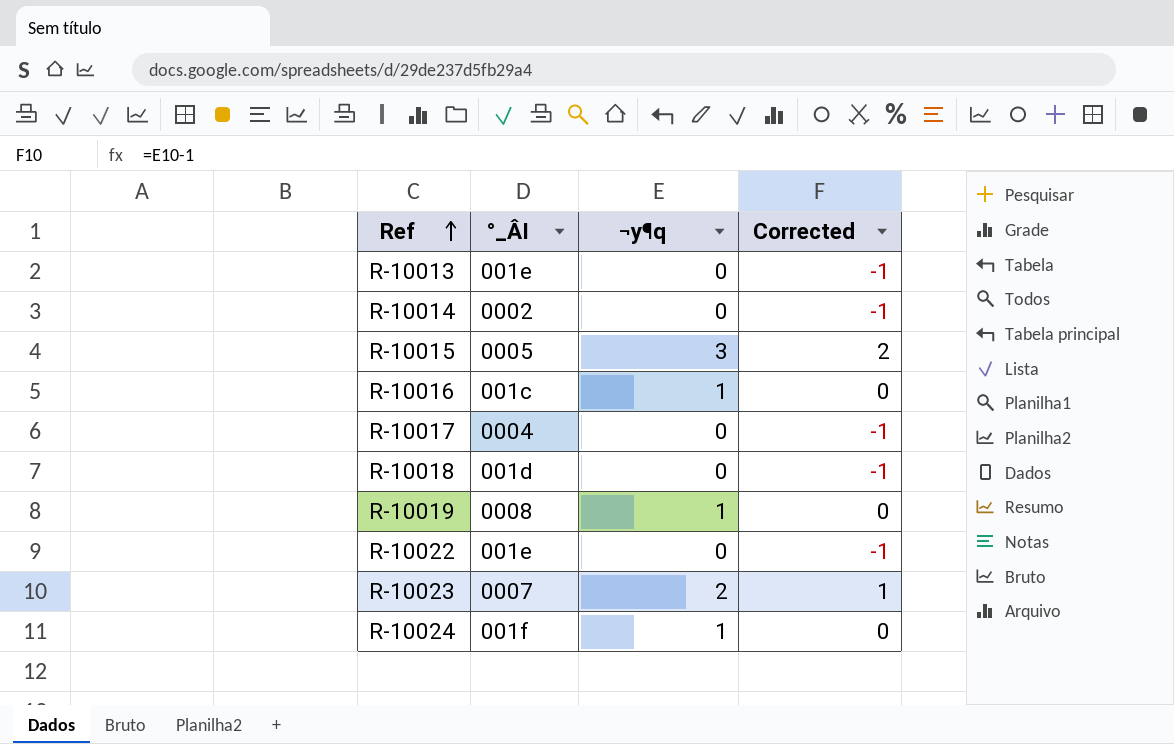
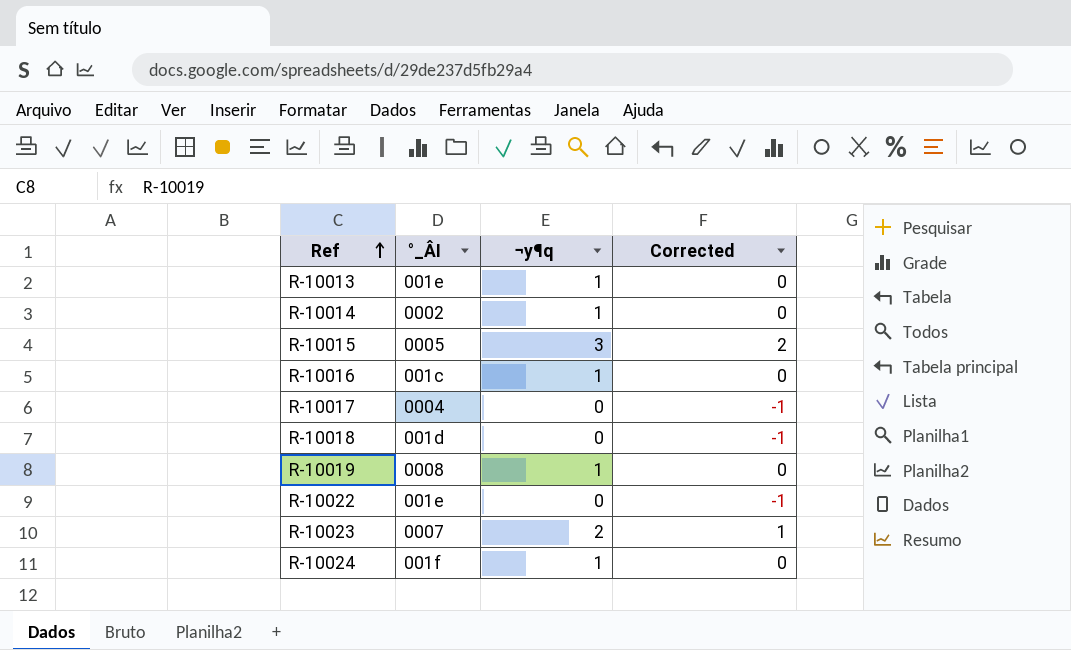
R-10013 | ¬y¶q: 0 -> 1
R-10013 | Corrected: -1 -> 0
R-10014 | ¬y¶q: 0 -> 1
R-10014 | Corrected: -1 -> 0

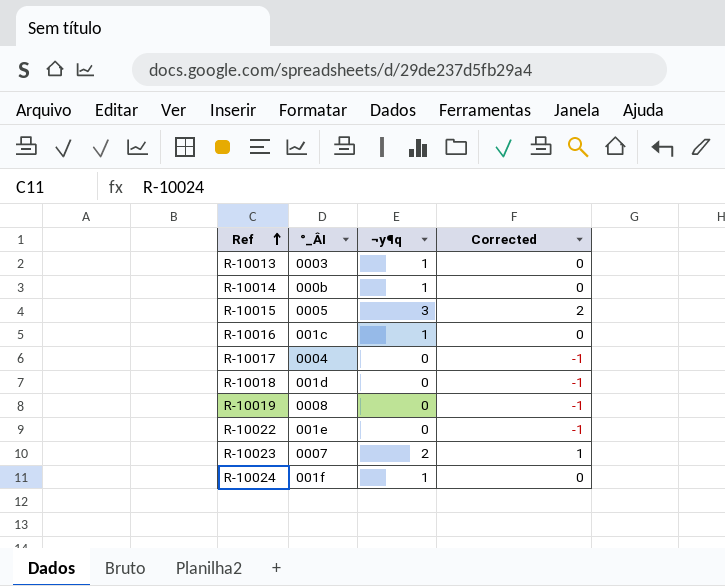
R-10013 | °_ÂI: 001e -> 0003
R-10014 | °_ÂI: 0002 -> 000b
R-10019 | ¬y¶q: 1 -> 0
R-10019 | Corrected: 0 -> -1

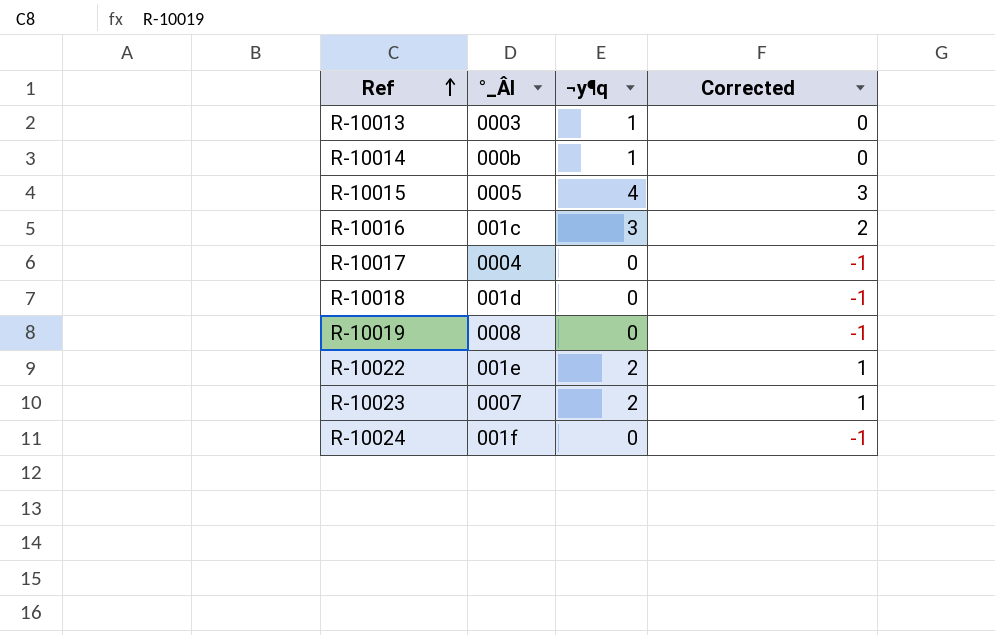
R-10015 | ¬y¶q: 3 -> 4
R-10015 | Corrected: 2 -> 3
R-10016 | ¬y¶q: 1 -> 3
R-10016 | Corrected: 0 -> 2
R-10022 | ¬y¶q: 0 -> 2
R-10022 | Corrected: -1 -> 1
R-10024 | ¬y¶q: 1 -> 0
R-10024 | Corrected: 0 -> -1

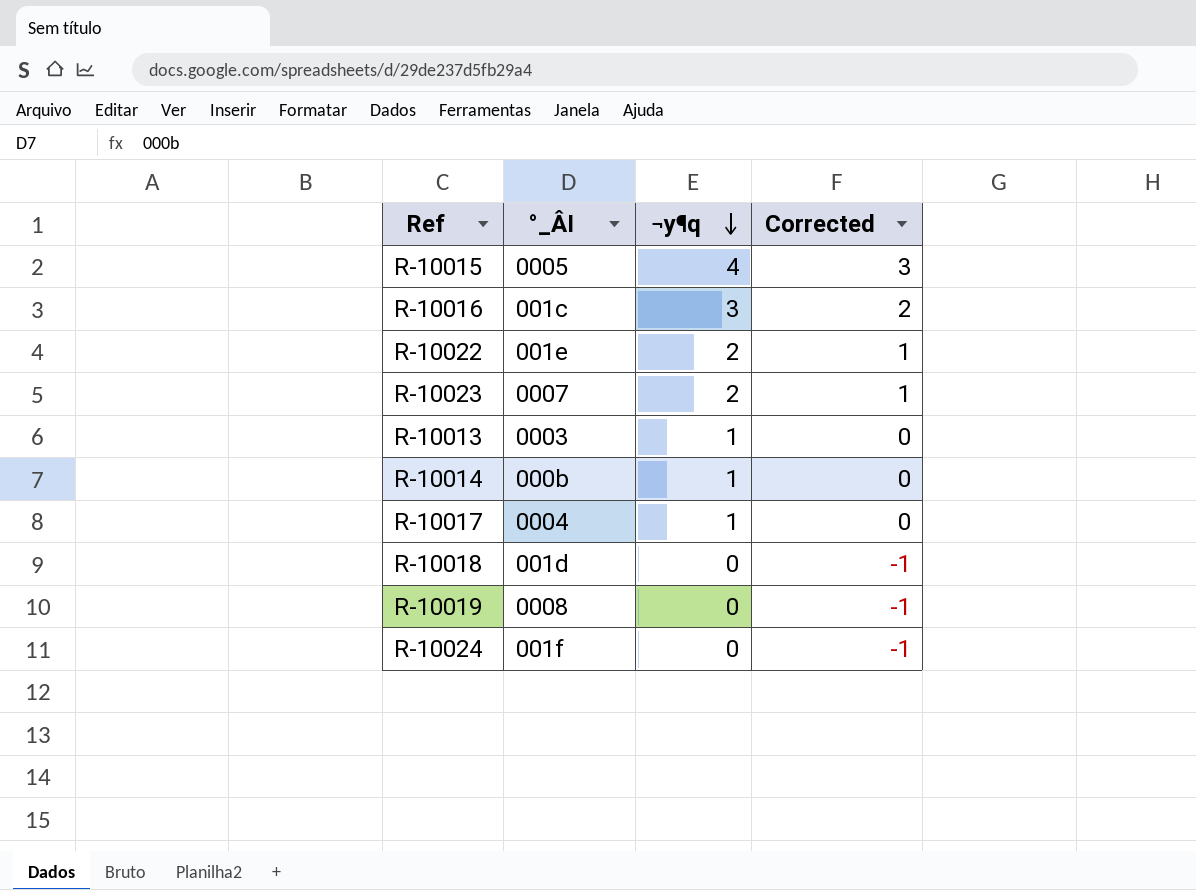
row order: Ref ascending -> ¬y¶q descending
R-10017 | ¬y¶q: 0 -> 1
R-10017 | Corrected: -1 -> 0

